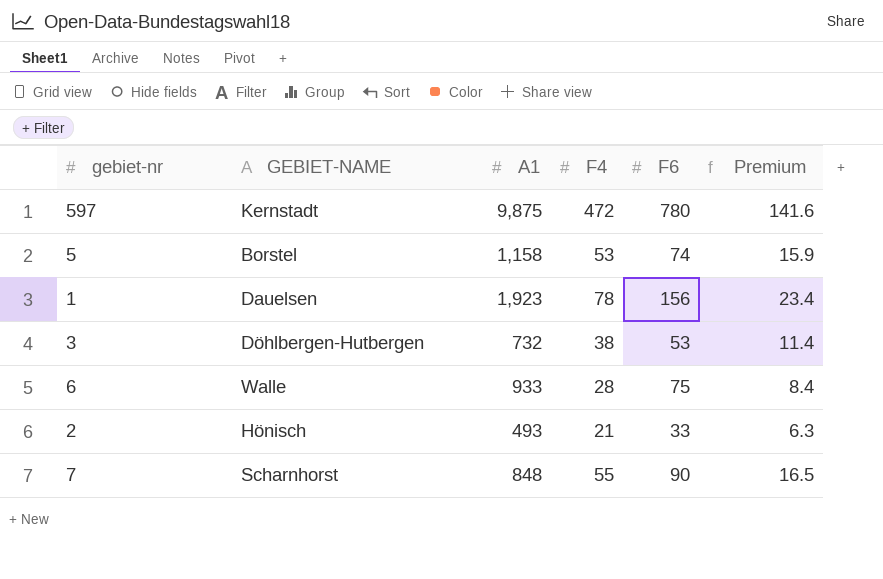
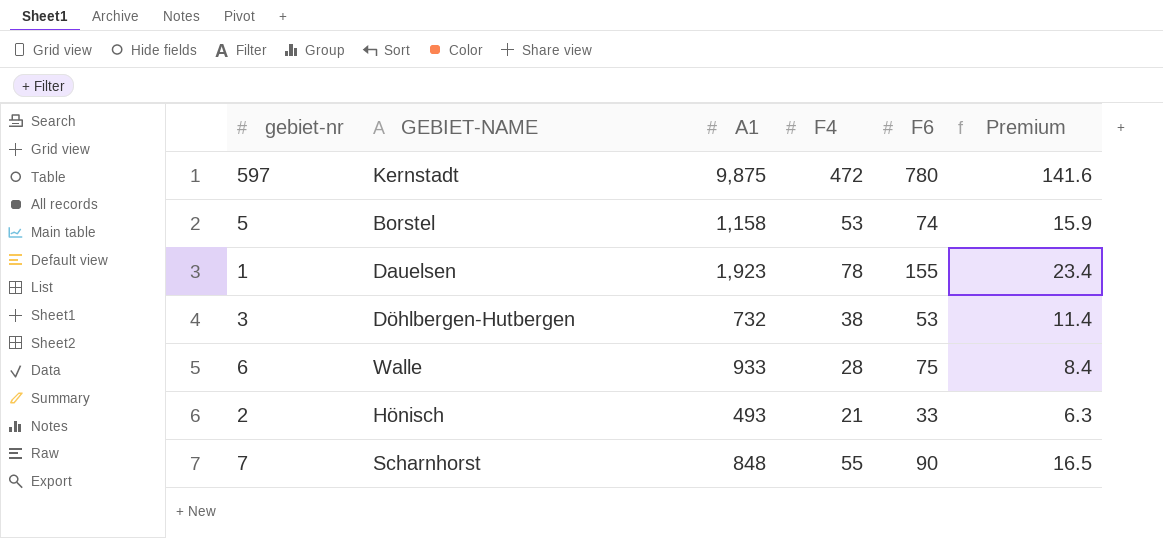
1 | F6: 156 -> 155

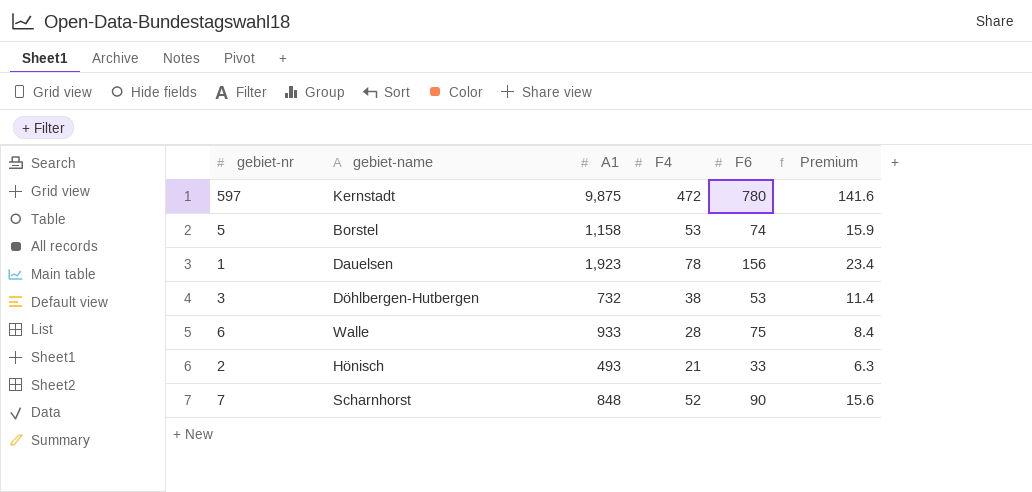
column name: GEBIET-NAME -> gebiet-name
1 | F6: 155 -> 156
7 | F4: 55 -> 52
7 | Premium: 16.5 -> 15.6

